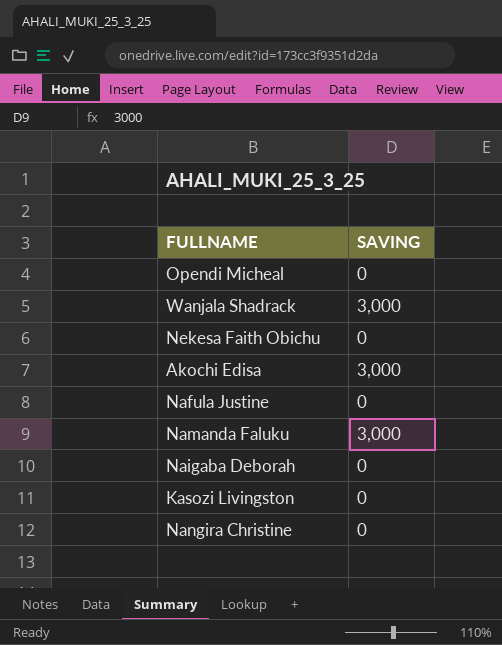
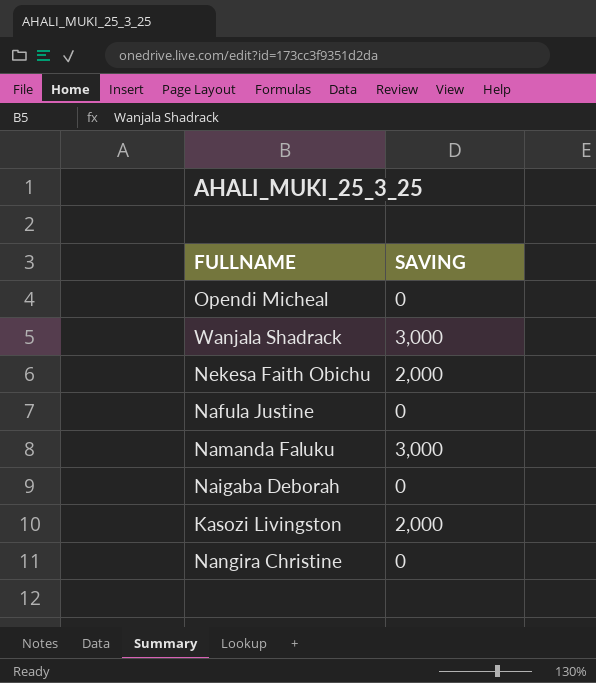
row Akochi Edisa: 3,000 -> none
Nekesa Faith Obichu | SAVING: 0 -> 2,000
Kasozi Livingston | SAVING: 0 -> 2,000

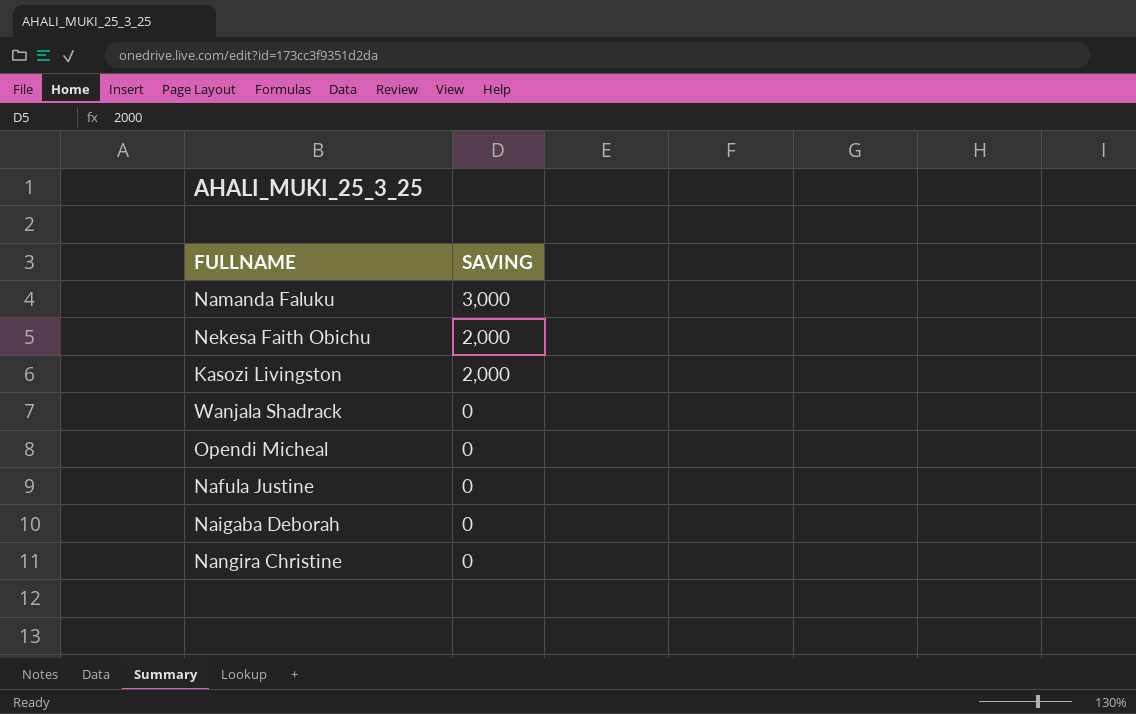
row order: none -> SAVING descending
Wanjala Shadrack | SAVING: 3,000 -> 0

